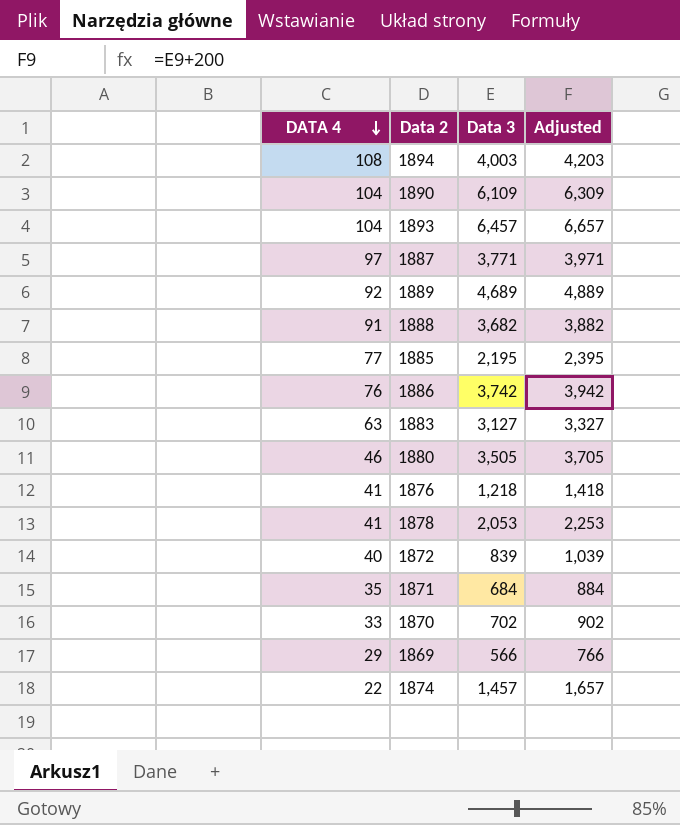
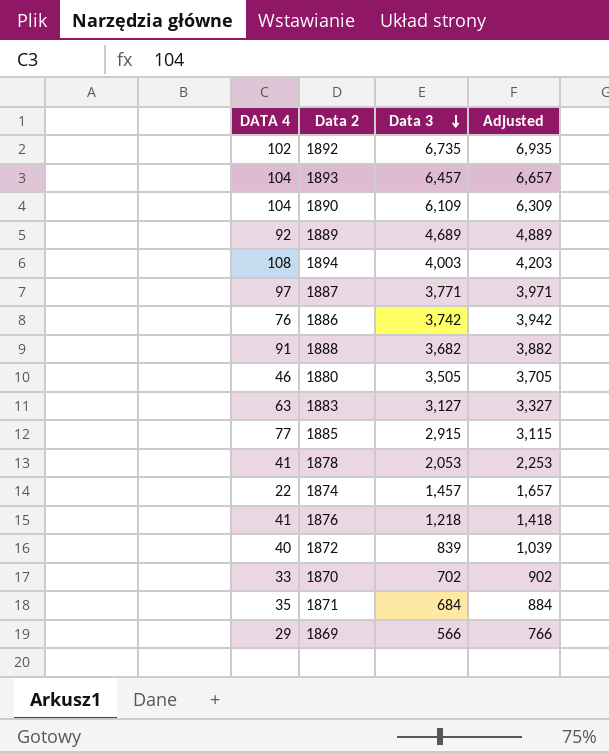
row order: DATA 4 descending -> Data 3 descending
row 1892: none -> 102 | 6,735 | 6,935
1885 | Data 3: 2,195 -> 2,915
1885 | Adjusted: 2,395 -> 3,115

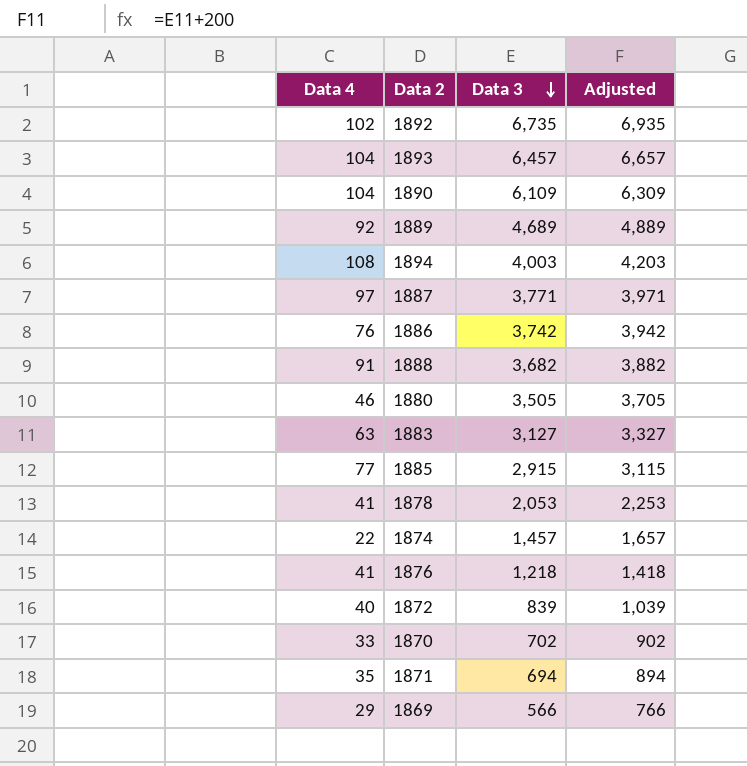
column name: DATA 4 -> Data 4
1871 | Data 3: 684 -> 694
1871 | Adjusted: 884 -> 894

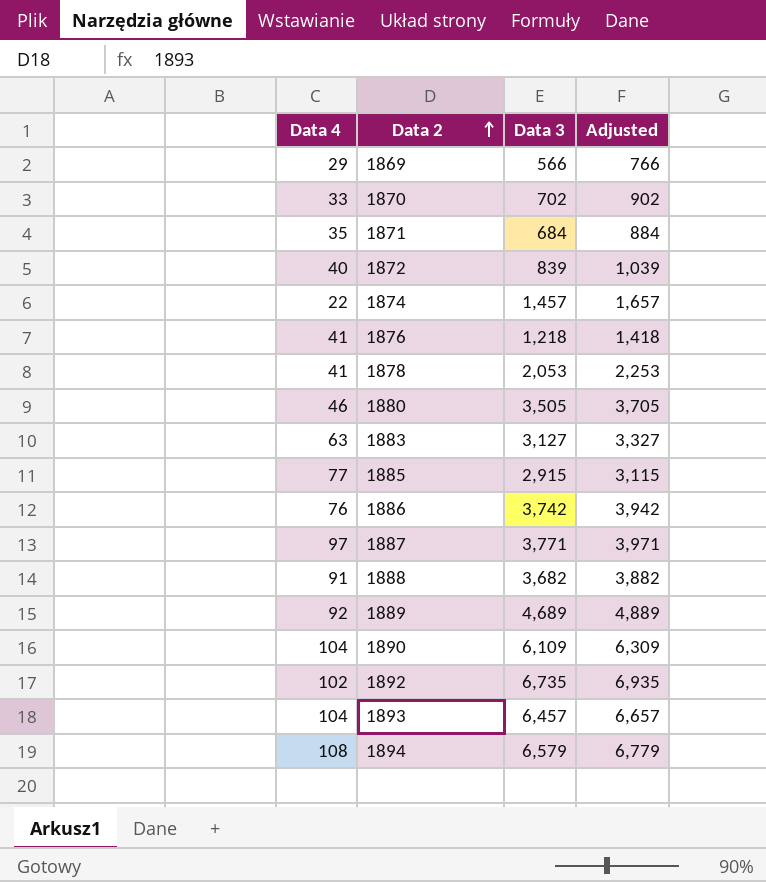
row order: Data 3 descending -> Data 2 ascending
1871 | Data 3: 694 -> 684
1871 | Adjusted: 894 -> 884
1894 | Data 3: 4,003 -> 6,579
1894 | Adjusted: 4,203 -> 6,779

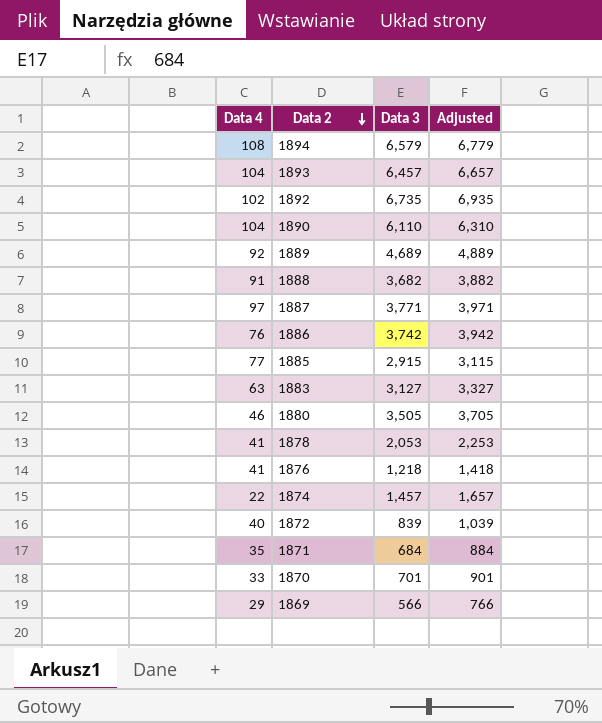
row order: Data 2 ascending -> Data 2 descending
1890 | Data 3: 6,109 -> 6,110
1890 | Adjusted: 6,309 -> 6,310
1870 | Data 3: 702 -> 701
1870 | Adjusted: 902 -> 901

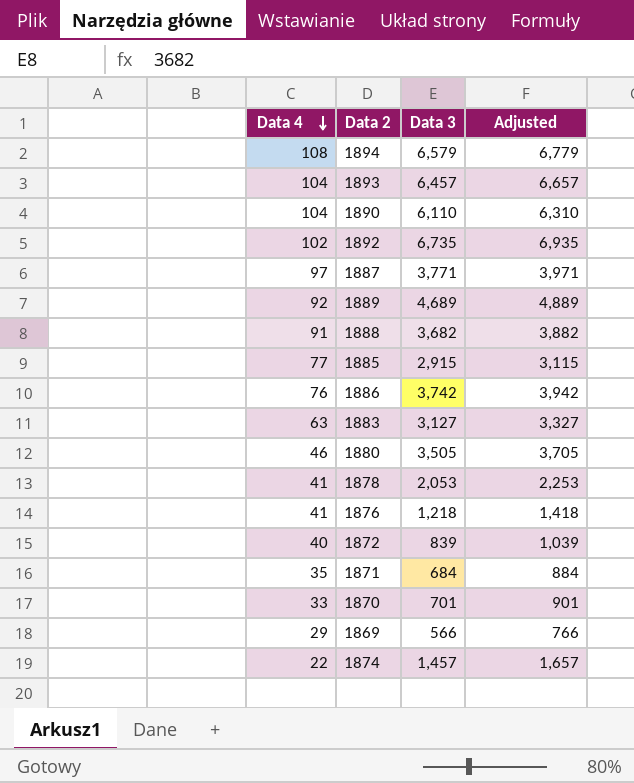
row order: Data 2 descending -> Data 4 descending

